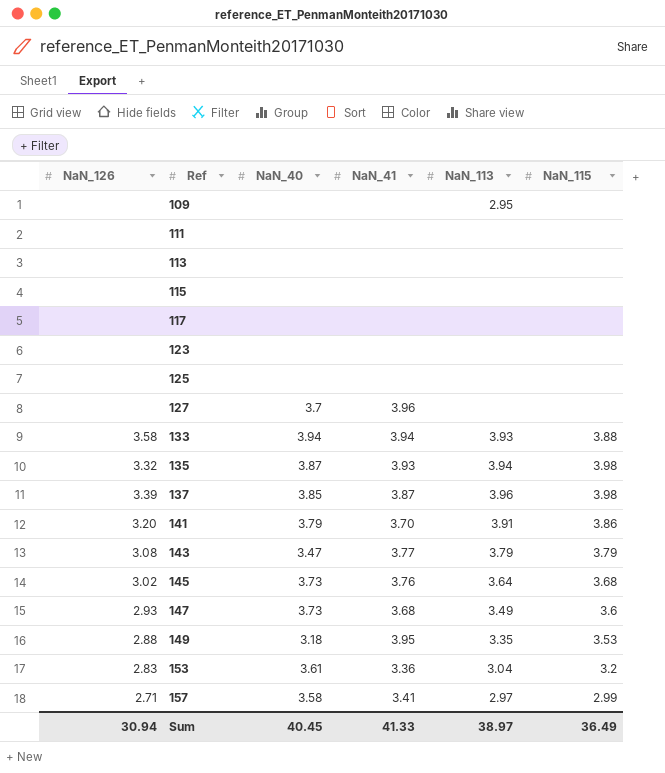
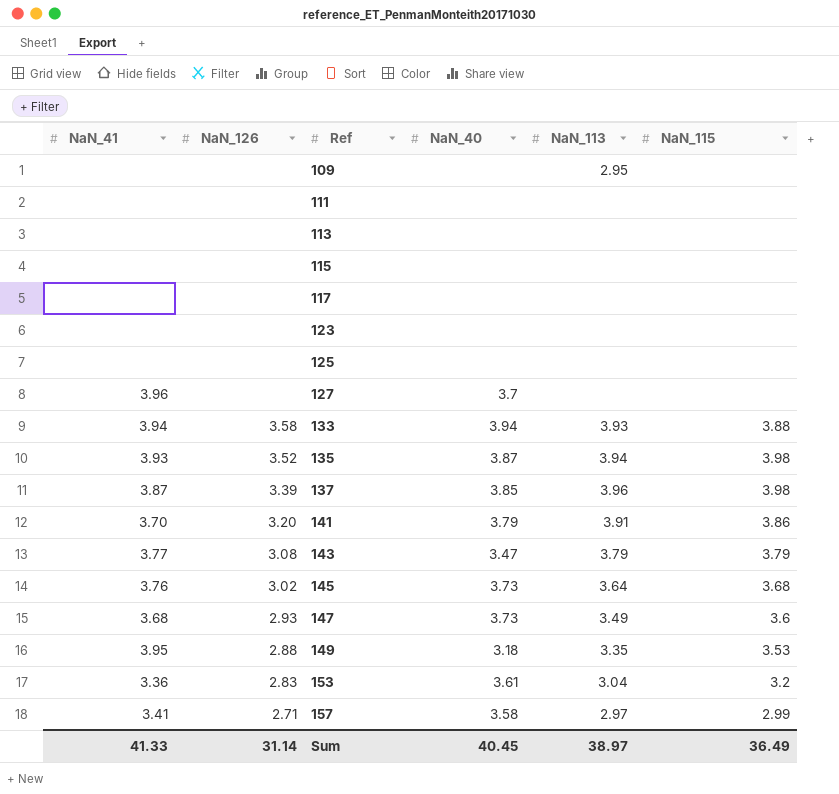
column NaN_41 | position: 4 -> 1
135 | NaN_126: 3.32 -> 3.52
Sum | NaN_126: 30.94 -> 31.14

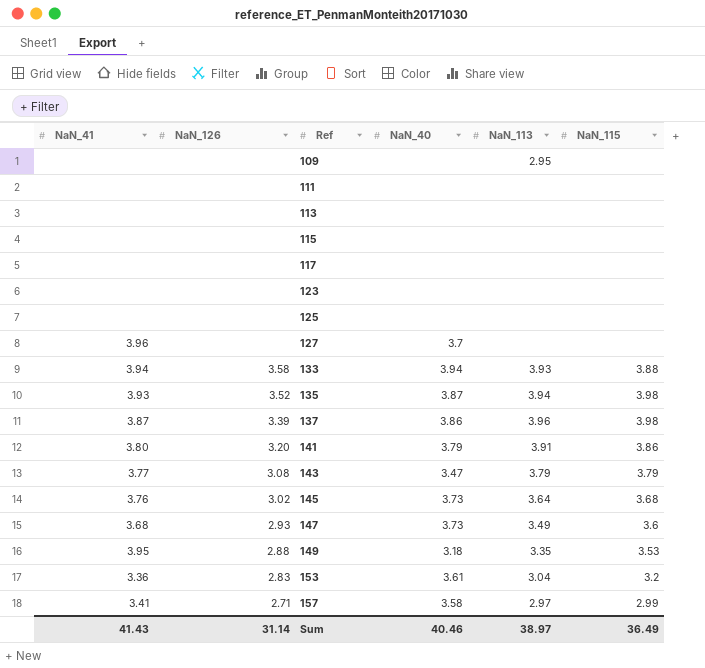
137 | NaN_40: 3.85 -> 3.86
141 | NaN_41: 3.70 -> 3.80
Sum | NaN_41: 41.33 -> 41.43
Sum | NaN_40: 40.45 -> 40.46

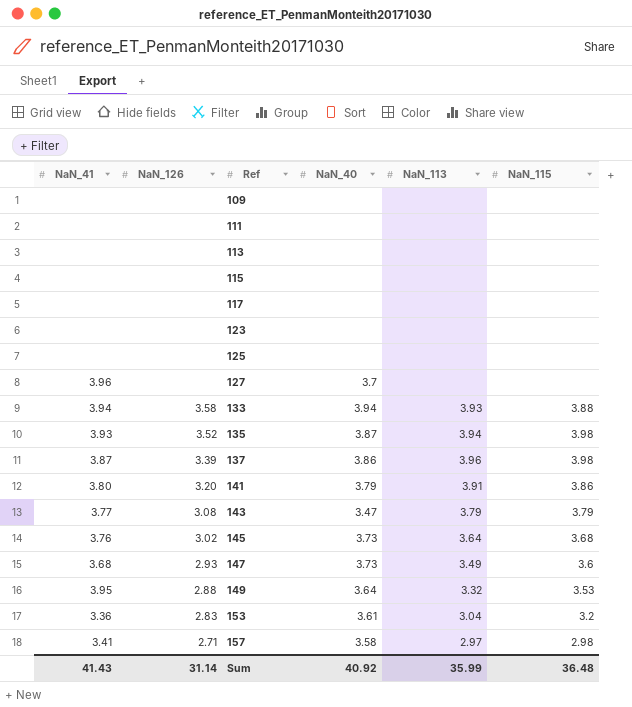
109 | NaN_113: 2.95 -> none
149 | NaN_40: 3.18 -> 3.64
149 | NaN_113: 3.35 -> 3.32
157 | NaN_115: 2.99 -> 2.98
Sum | NaN_40: 40.46 -> 40.92
Sum | NaN_113: 38.97 -> 35.99
Sum | NaN_115: 36.49 -> 36.48

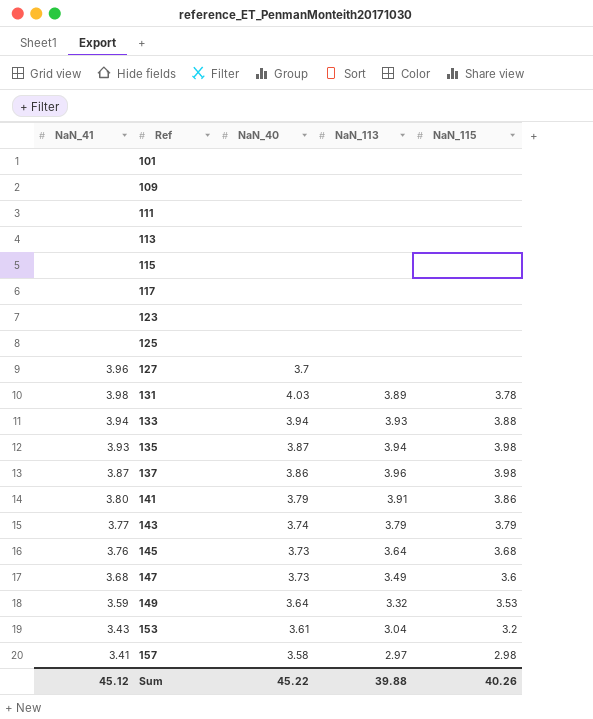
column NaN_126 | position: 2 -> none
row 101: none -> none | none | none | none
row 131: none -> 3.98 | 4.03 | 3.89 | 3.78
143 | NaN_40: 3.47 -> 3.74
149 | NaN_41: 3.95 -> 3.59
153 | NaN_41: 3.36 -> 3.43
Sum | NaN_41: 41.43 -> 45.12
Sum | NaN_40: 40.92 -> 45.22
Sum | NaN_113: 35.99 -> 39.88
Sum | NaN_115: 36.48 -> 40.26

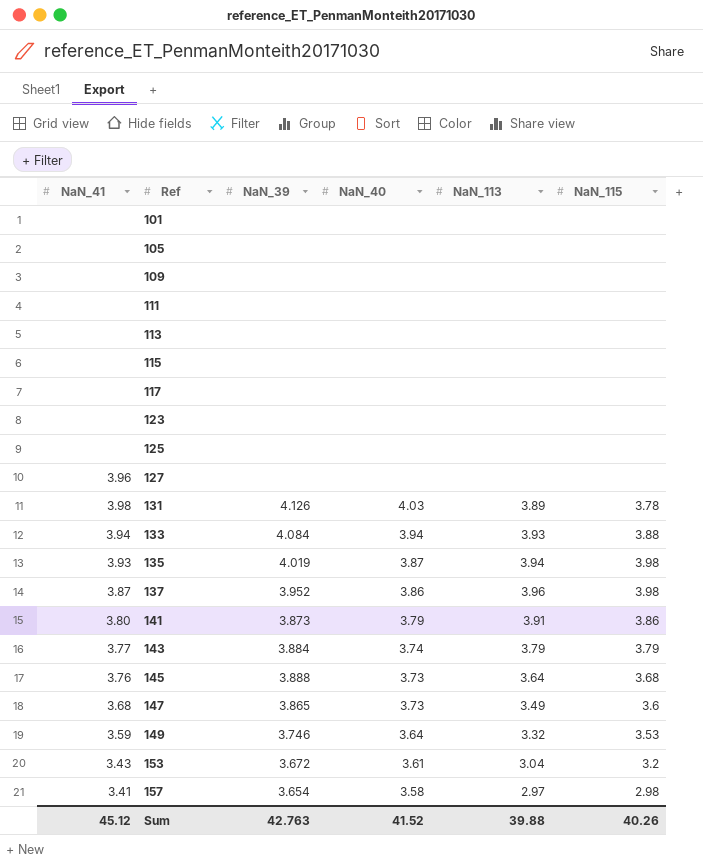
column NaN_39 | position: none -> 3
row 105: none -> none | none | none | none | none
127 | NaN_40: 3.7 -> none
Sum | NaN_40: 45.22 -> 41.52

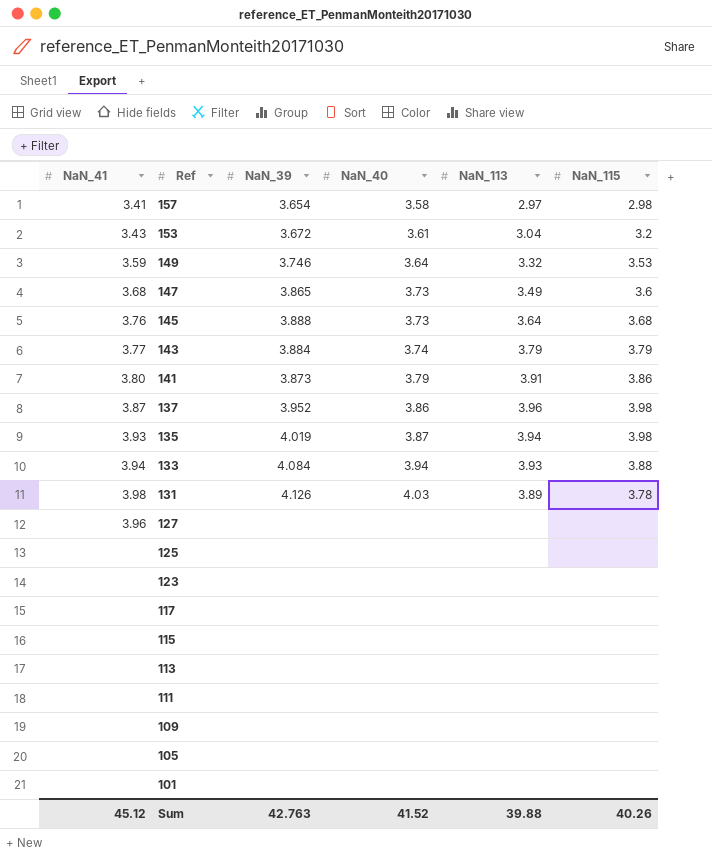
row order: Ref ascending -> Ref descending

